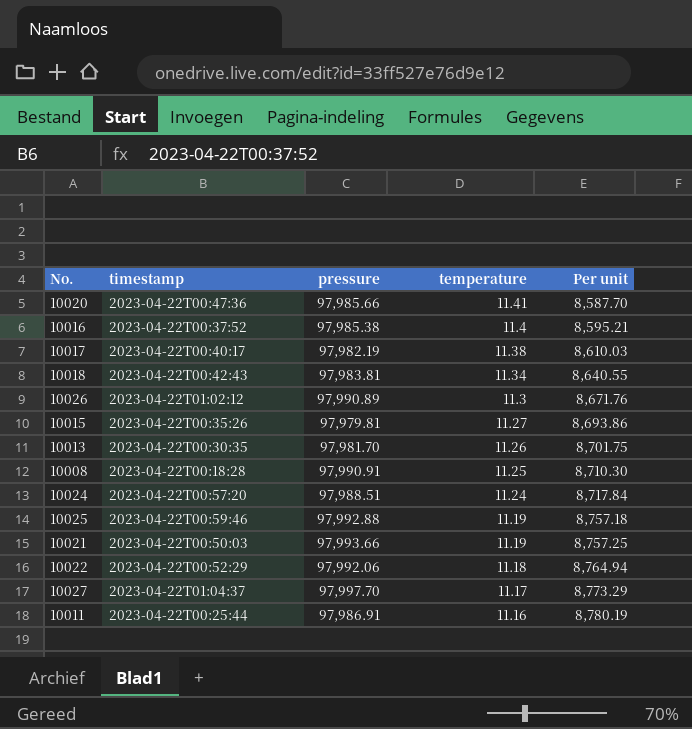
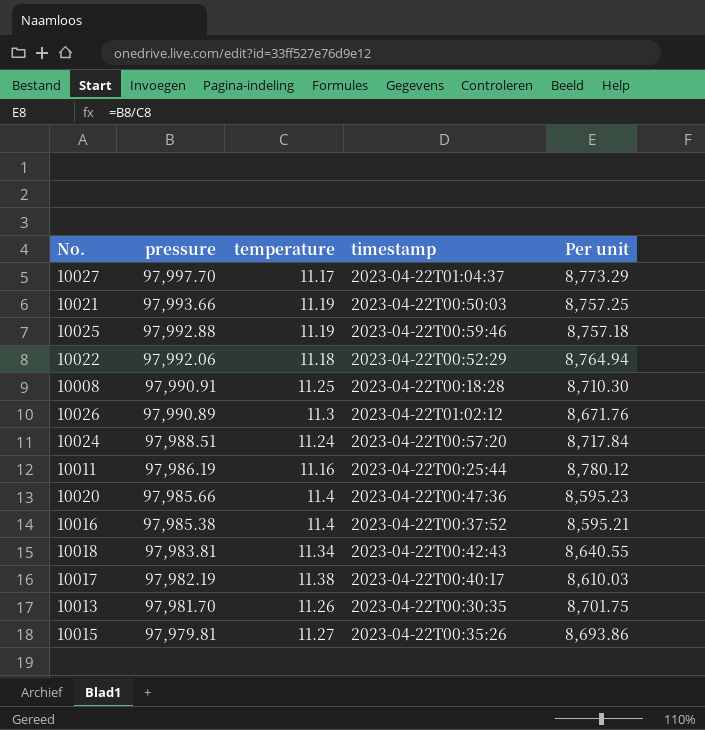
row order: temperature descending -> pressure descending
column timestamp | position: 2 -> 4
10011 | pressure: 97,986.91 -> 97,986.19
10011 | Per unit: 8,780.19 -> 8,780.12
10020 | temperature: 11.41 -> 11.4
10020 | Per unit: 8,587.70 -> 8,595.23

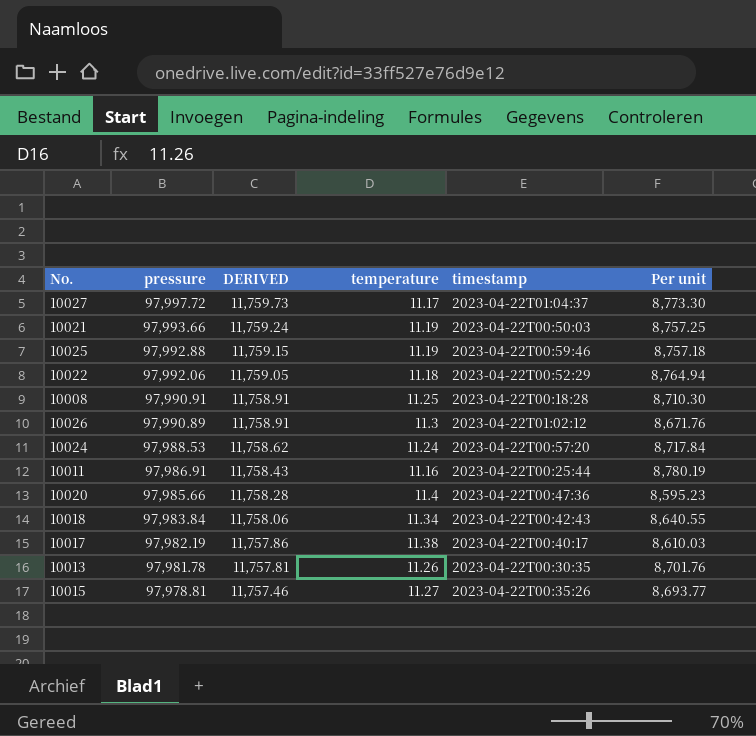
column DERIVED | formula: none -> [pressure] * 0.12
row 10016: 97,985.38 | 11.4 | 2023-04-22T00:37:52 | 8,595.21 -> none
10027 | pressure: 97,997.70 -> 97,997.72
10027 | Per unit: 8,773.29 -> 8,773.30
10024 | pressure: 97,988.51 -> 97,988.53
10011 | pressure: 97,986.19 -> 97,986.91
10011 | Per unit: 8,780.12 -> 8,780.19
10018 | pressure: 97,983.81 -> 97,983.84
10013 | pressure: 97,981.70 -> 97,981.78
10013 | Per unit: 8,701.75 -> 8,701.76
10015 | pressure: 97,979.81 -> 97,978.81
10015 | Per unit: 8,693.86 -> 8,693.77

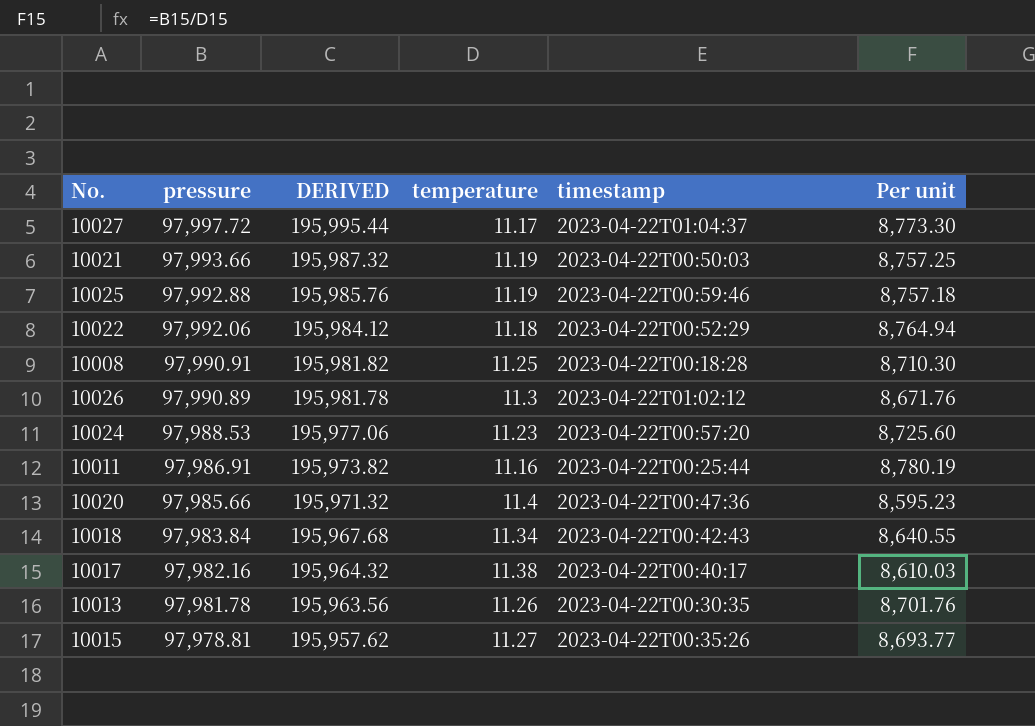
column DERIVED | formula: [pressure] * 0.12 -> [pressure] * 2
10024 | temperature: 11.24 -> 11.23
10024 | Per unit: 8,717.84 -> 8,725.60
10017 | pressure: 97,982.19 -> 97,982.16

